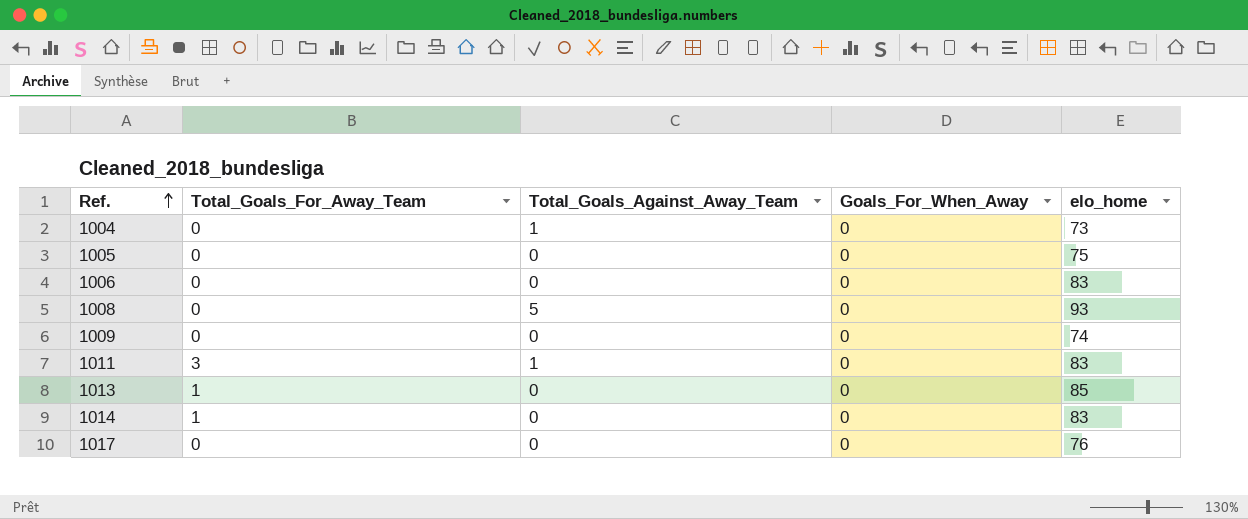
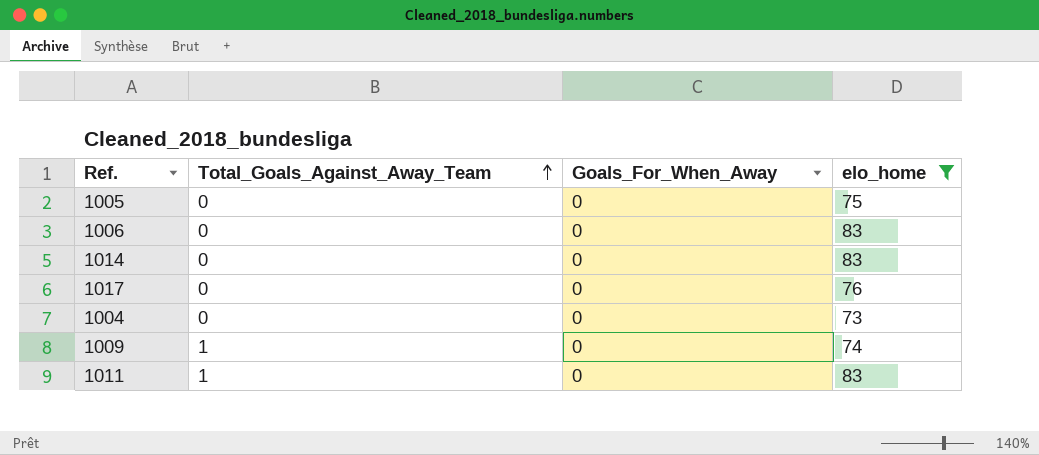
filter: none -> elo_home <= 83
row order: Ref. ascending -> Total_Goals_Against_Away_Team ascending
column Total_Goals_For_Away_Team | position: 2 -> none
1004 | Total_Goals_Against_Away_Team: 1 -> 0
1009 | Total_Goals_Against_Away_Team: 0 -> 1

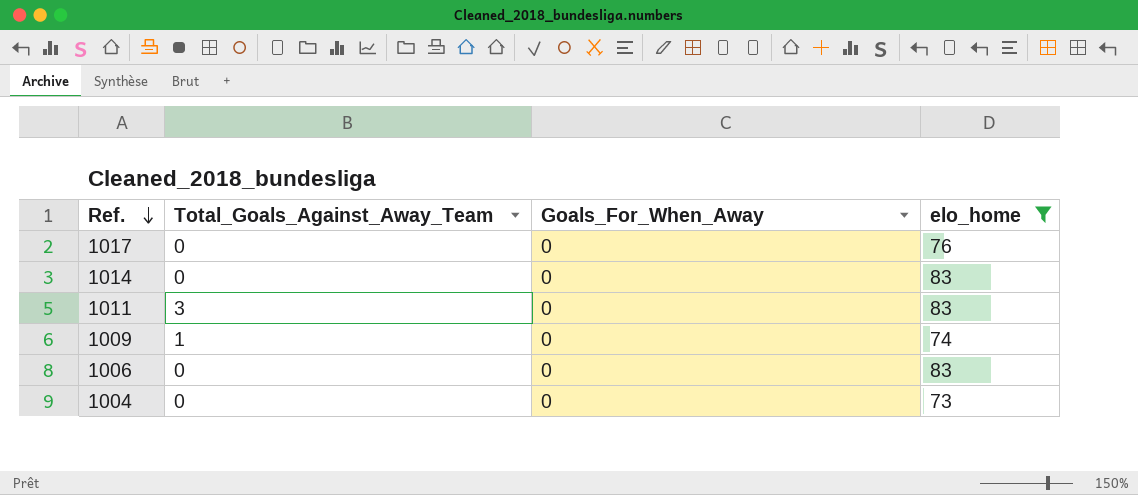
row order: Total_Goals_Against_Away_Team ascending -> Ref. descending
row 1005: 0 | 0 | 75 -> none
1011 | Total_Goals_Against_Away_Team: 1 -> 3

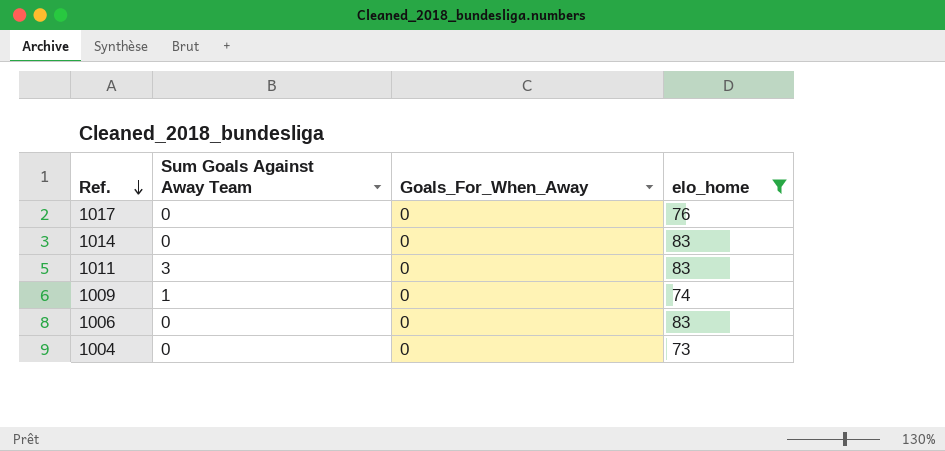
column name: Total_Goals_Against_Away_Team -> Sum Goals Against Away Team

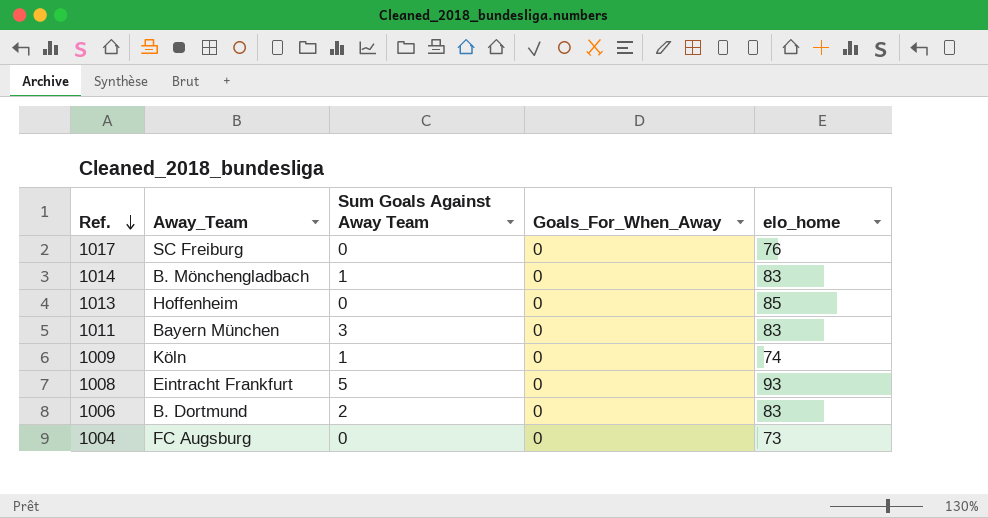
filter: elo_home <= 83 -> none
column Away_Team | position: none -> 2
1014 | Sum Goals Against Away Team: 0 -> 1
1006 | Sum Goals Against Away Team: 0 -> 2

